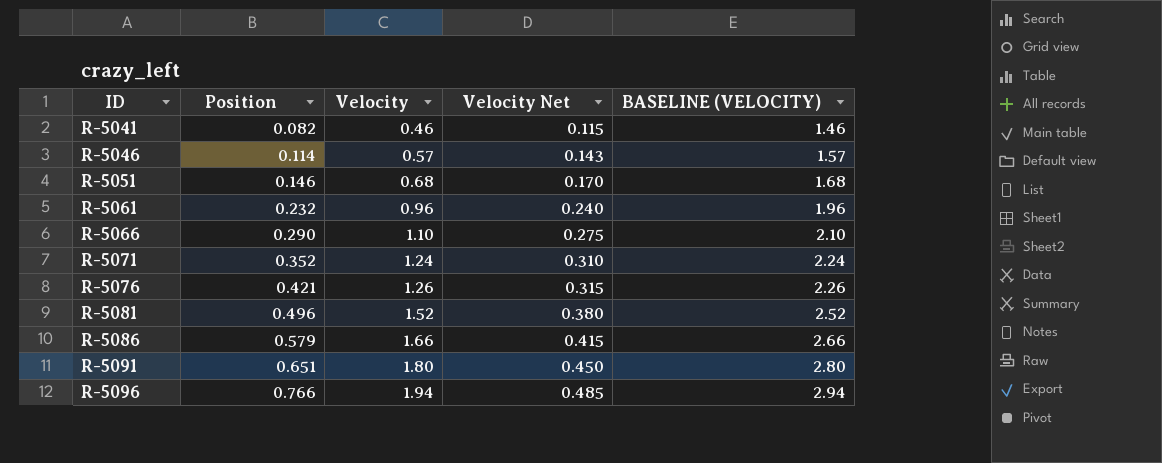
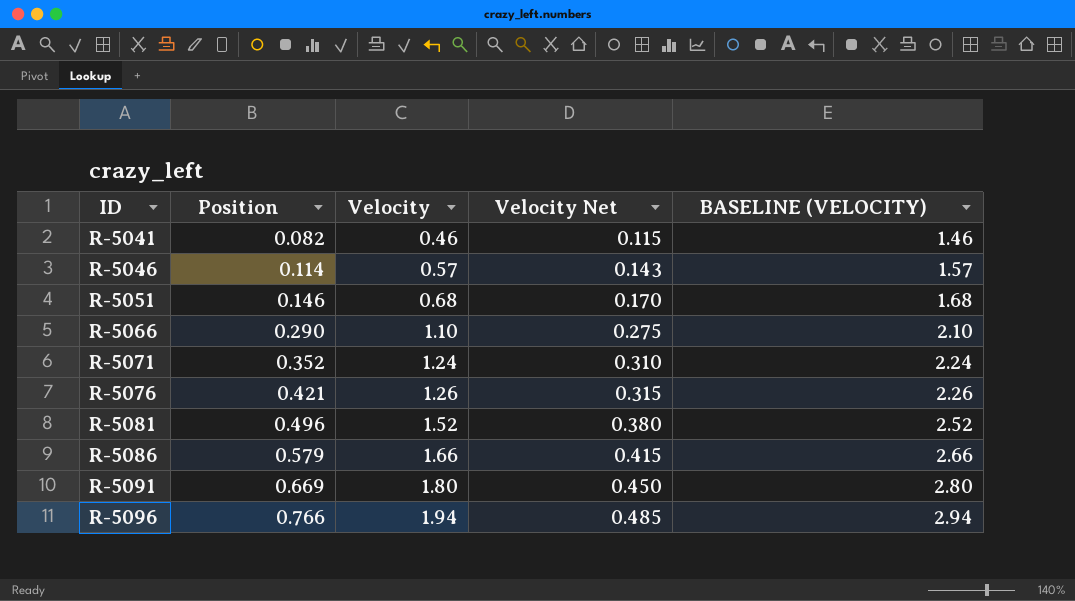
row R-5061: 0.232 | 0.96 | 0.240 | 1.96 -> none
R-5091 | Position: 0.651 -> 0.669

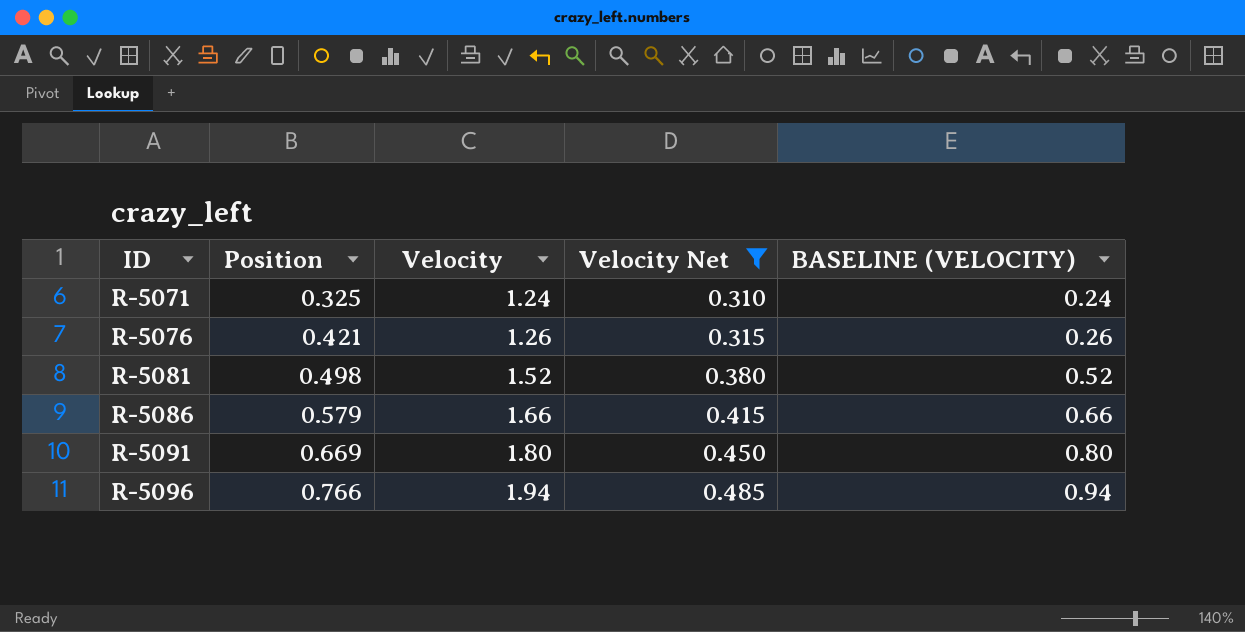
filter: none -> Velocity Net >= 0.310
column BASELINE (VELOCITY) | formula: [Velocity] + 1 -> [Velocity] - 1
R-5071 | Position: 0.352 -> 0.325
R-5081 | Position: 0.496 -> 0.498

